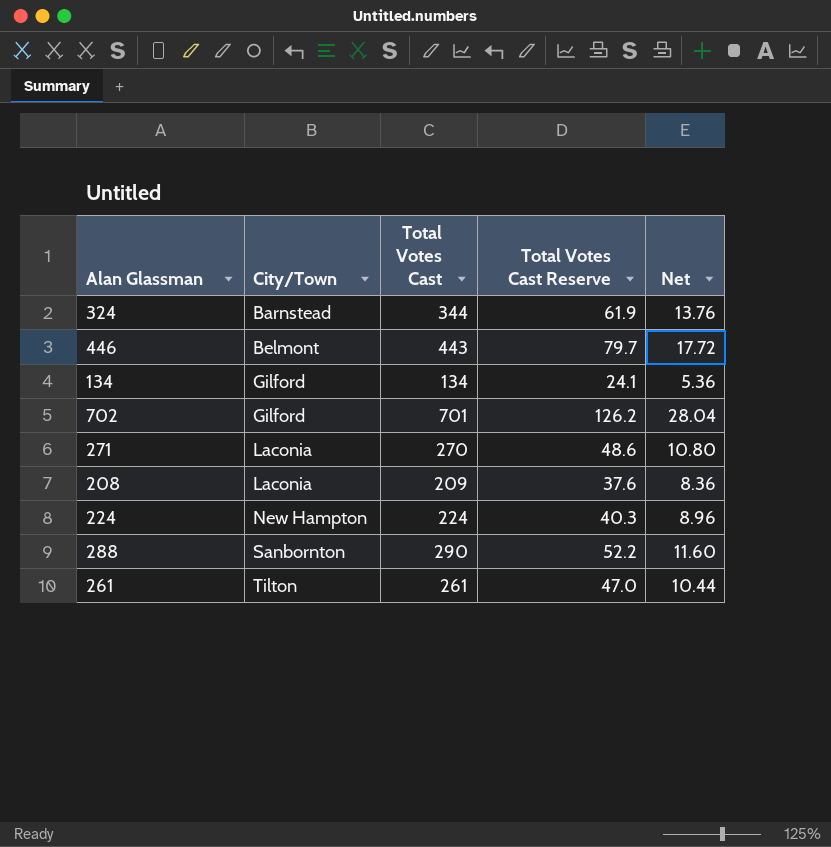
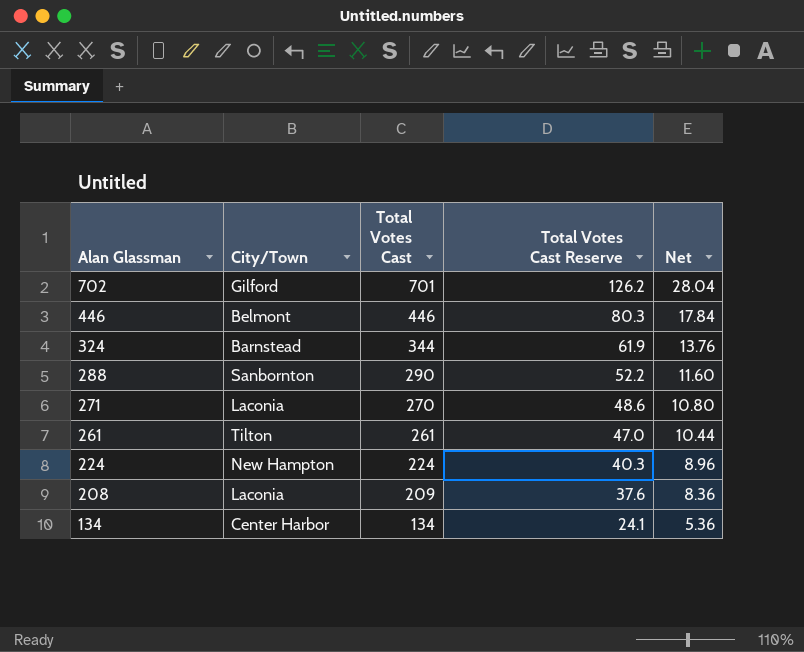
row order: City/Town ascending -> Alan Glassman descending
446 | Total Votes Cast: 443 -> 446
446 | Total Votes Cast Reserve: 79.7 -> 80.3
446 | Net: 17.72 -> 17.84
134 | City/Town: Gilford -> Center Harbor

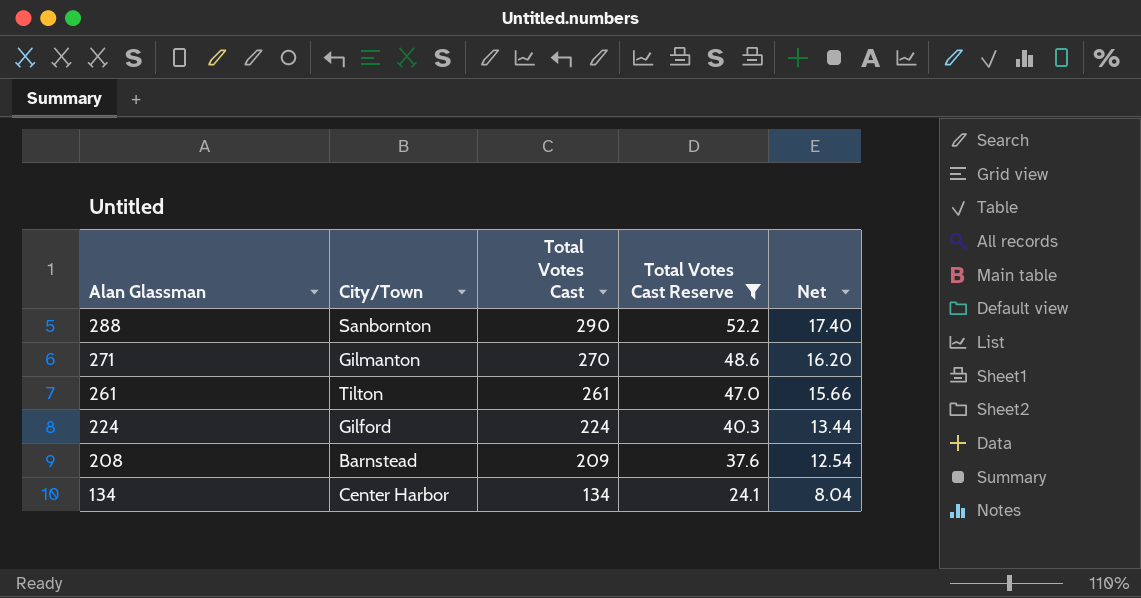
filter: none -> Total Votes Cast Reserve <= 52.2
column Net | formula: [Total Votes Cast] * 0.04 -> [Total Votes Cast] * 0.06
271 | City/Town: Laconia -> Gilmanton
224 | City/Town: New Hampton -> Gilford
208 | City/Town: Laconia -> Barnstead

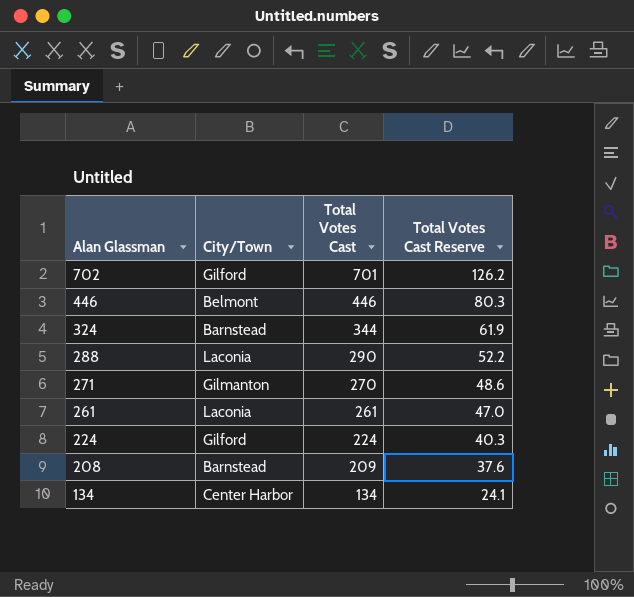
filter: Total Votes Cast Reserve <= 52.2 -> none
column Net | formula: [Total Votes Cast] * 0.06 -> none
288 | City/Town: Sanbornton -> Laconia
261 | City/Town: Tilton -> Laconia

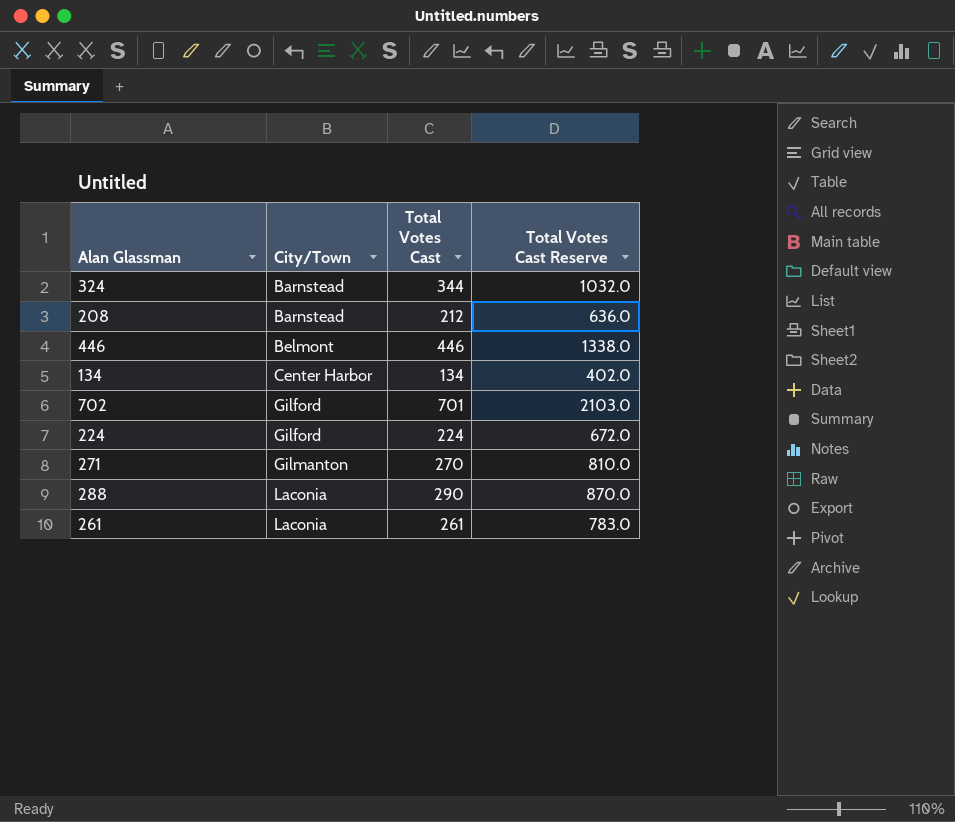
row order: Alan Glassman descending -> City/Town ascending
column Total Votes Cast Reserve | formula: [Total Votes Cast] * 0.18 -> [Total Votes Cast] * 3
208 | Total Votes Cast: 209 -> 212

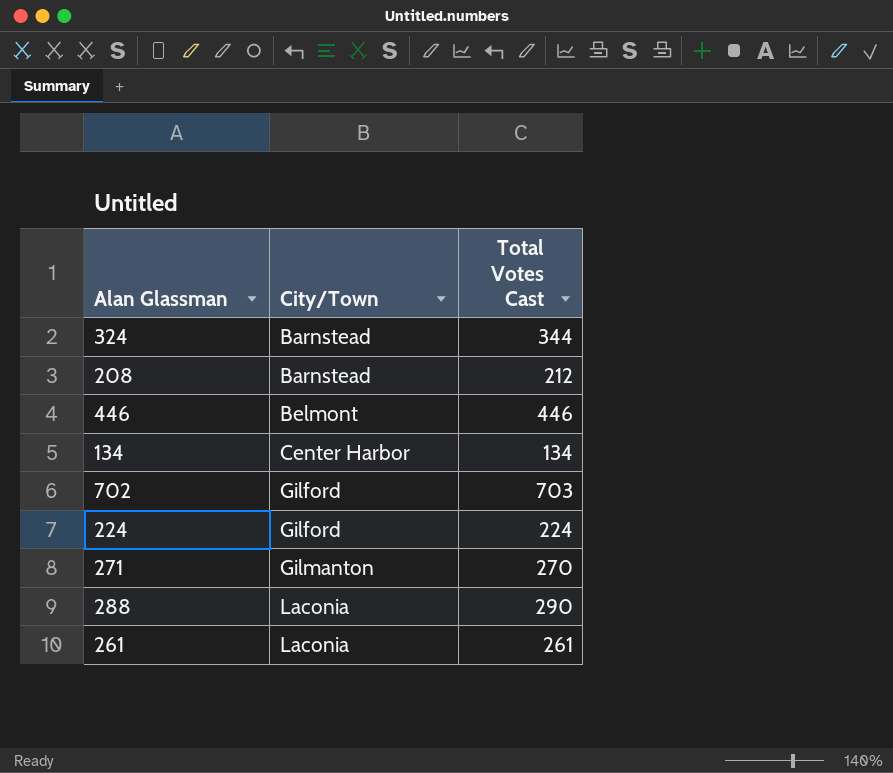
column Total Votes Cast Reserve | formula: [Total Votes Cast] * 3 -> none
702 | Total Votes Cast: 701 -> 703

